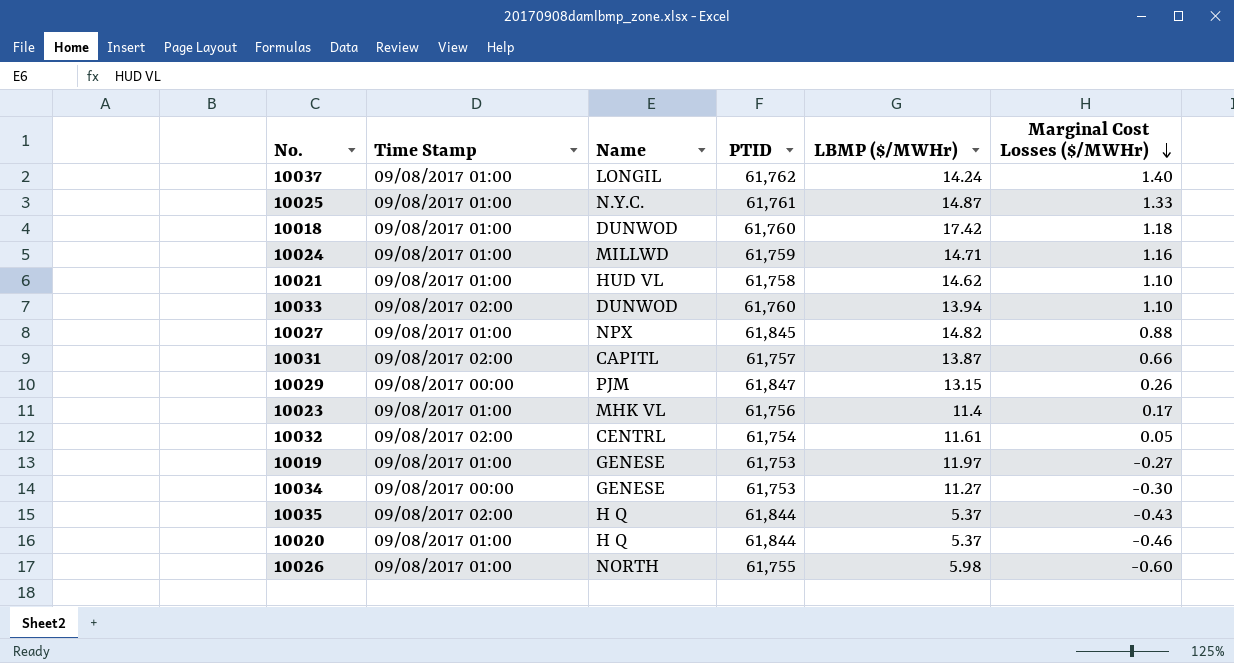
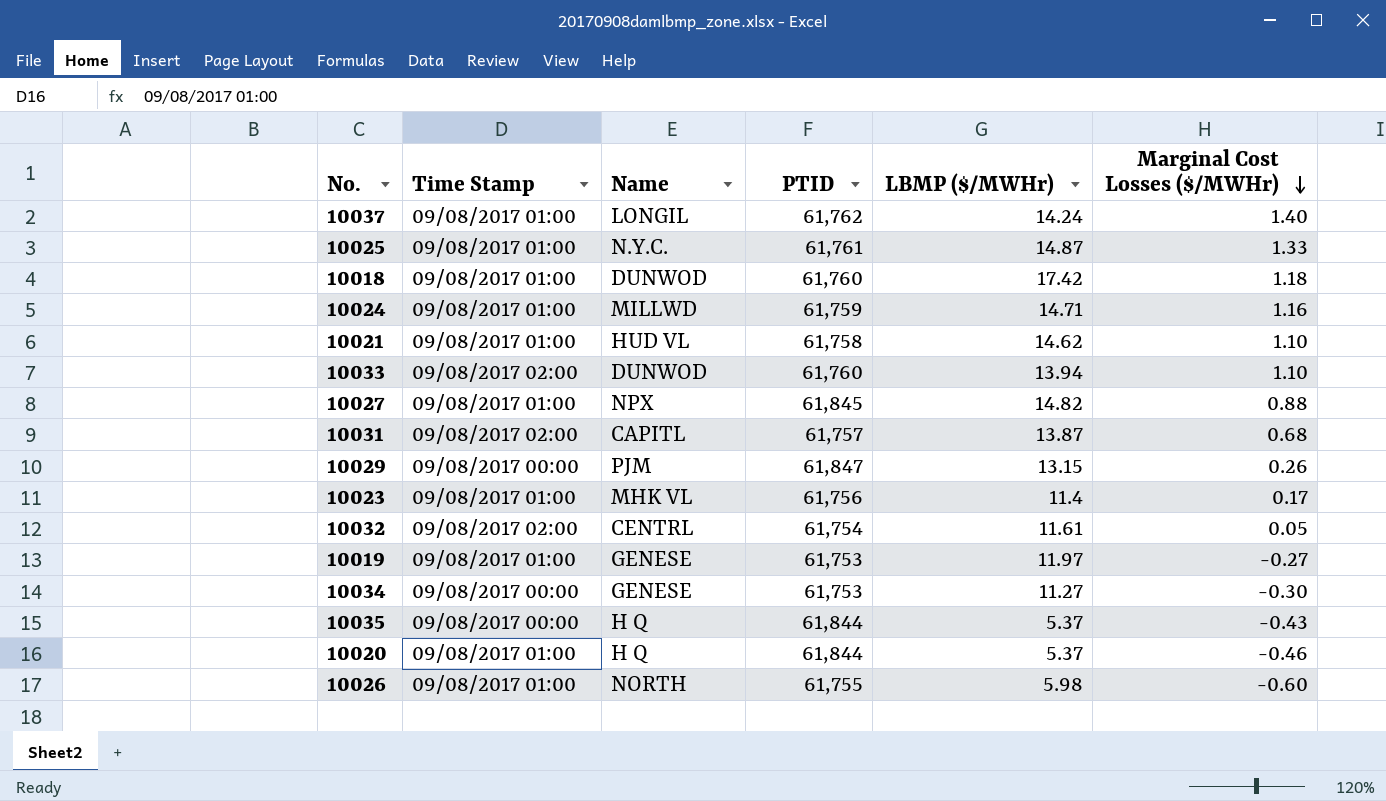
10031 | Marginal Cost Losses ($/MWHr): 0.66 -> 0.68
10035 | Time Stamp: 09/08/2017 02:00 -> 09/08/2017 00:00

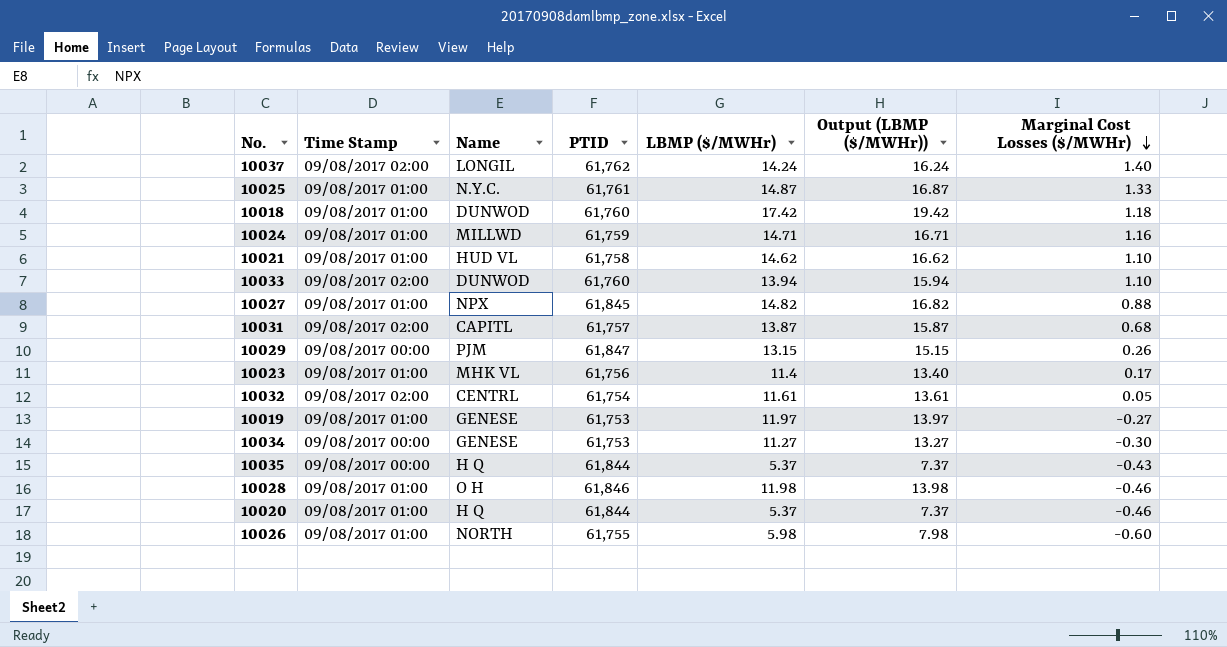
column Output (LBMP ($/MWHr)) | formula: none -> [LBMP ($/MWHr)] + 2
10037 | Time Stamp: 09/08/2017 01:00 -> 09/08/2017 02:00
row 10028: none -> 09/08/2017 01:00 | O H | 61,846 | 11.98 | 13.98 | -0.46

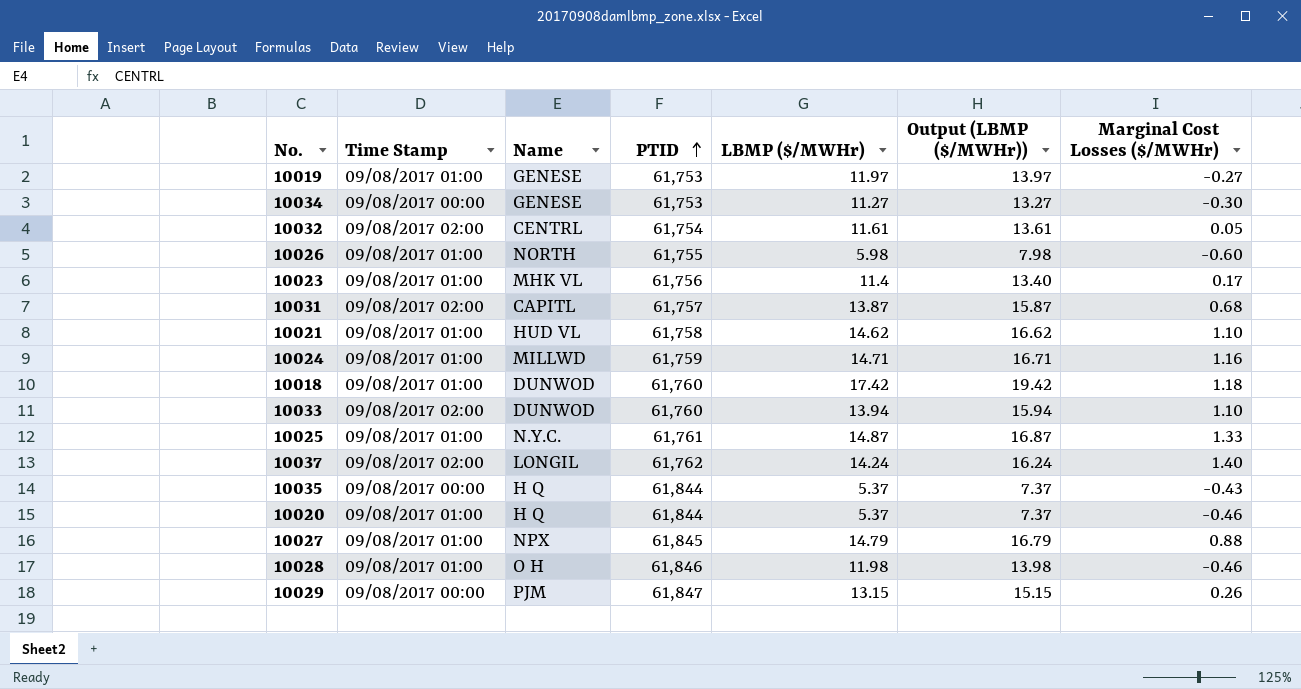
row order: Marginal Cost Losses ($/MWHr) descending -> PTID ascending
10027 | LBMP ($/MWHr): 14.82 -> 14.79
10027 | Output (LBMP ($/MWHr)): 16.82 -> 16.79

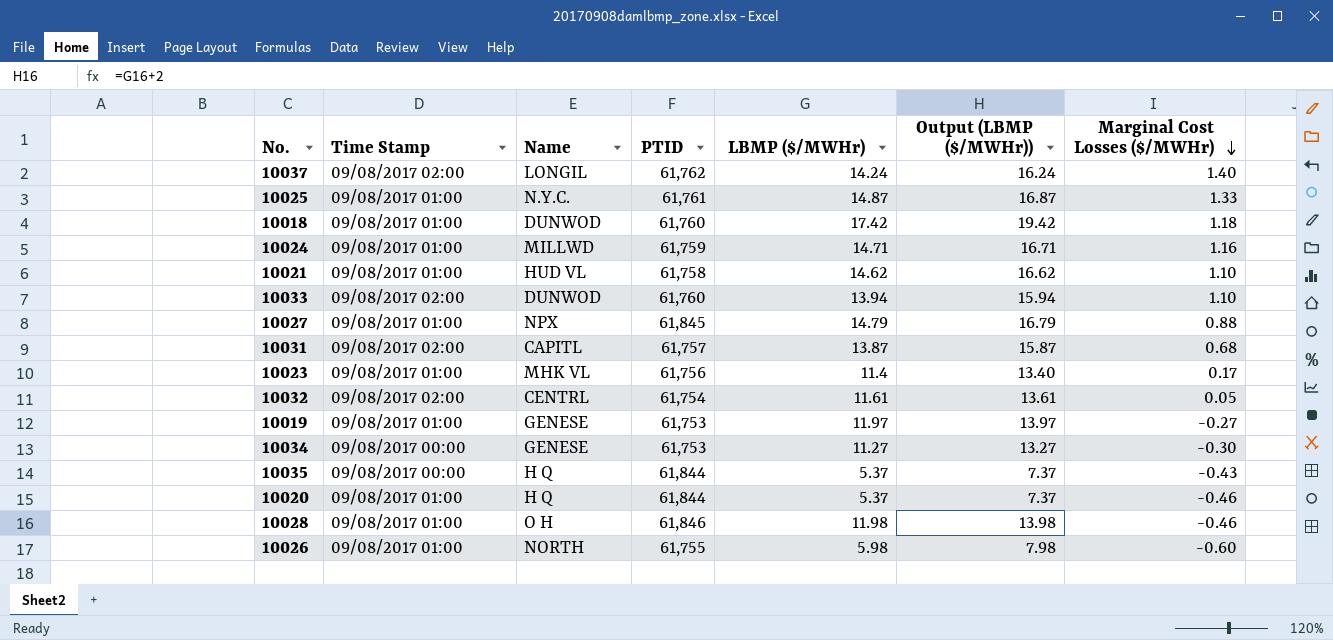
row order: PTID ascending -> Marginal Cost Losses ($/MWHr) descending
row 10029: 09/08/2017 00:00 | PJM | 61,847 | 13.15 | 15.15 | 0.26 -> none

